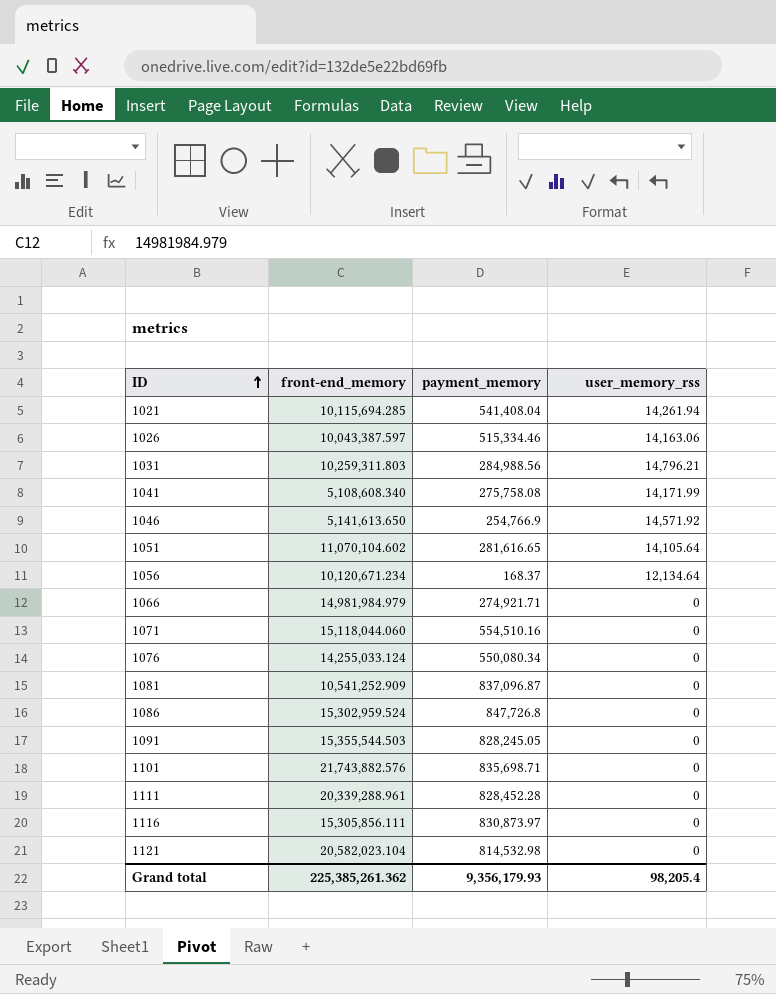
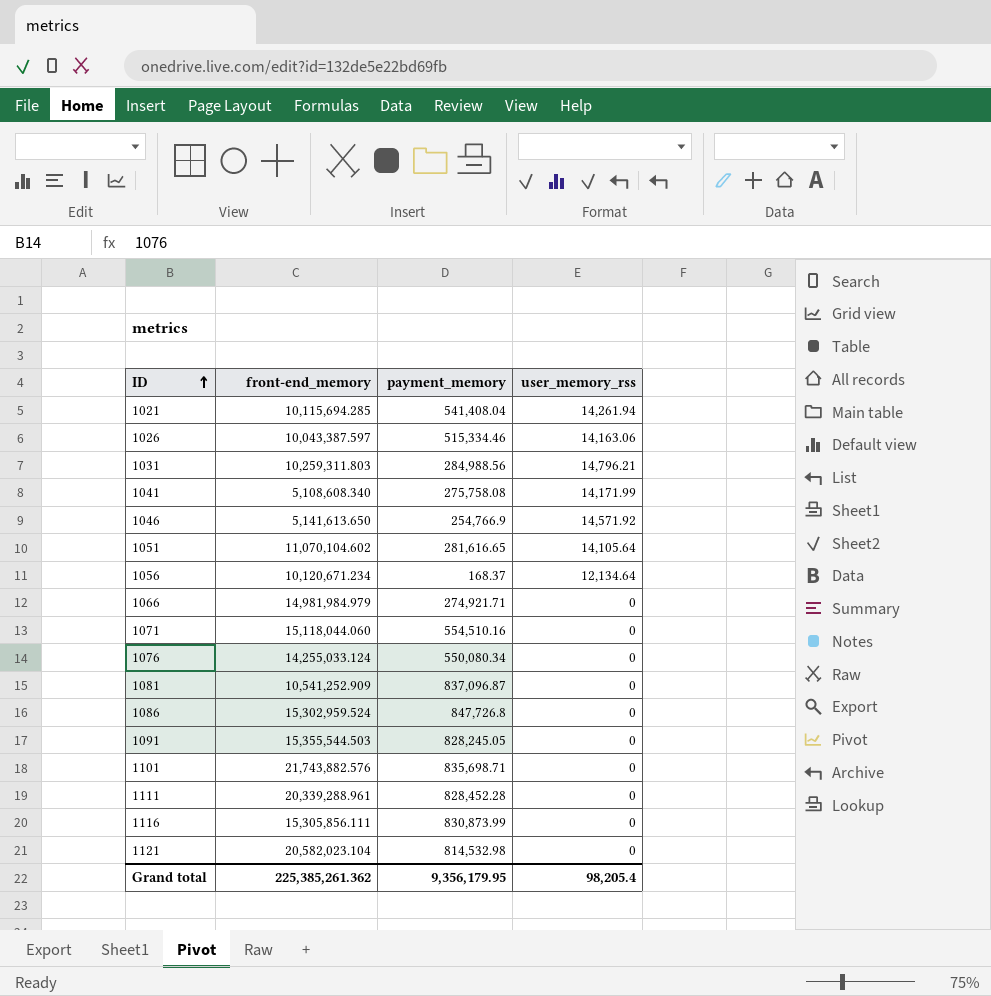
1116 | payment_memory: 830,873.97 -> 830,873.99
Grand total | payment_memory: 9,356,179.93 -> 9,356,179.95

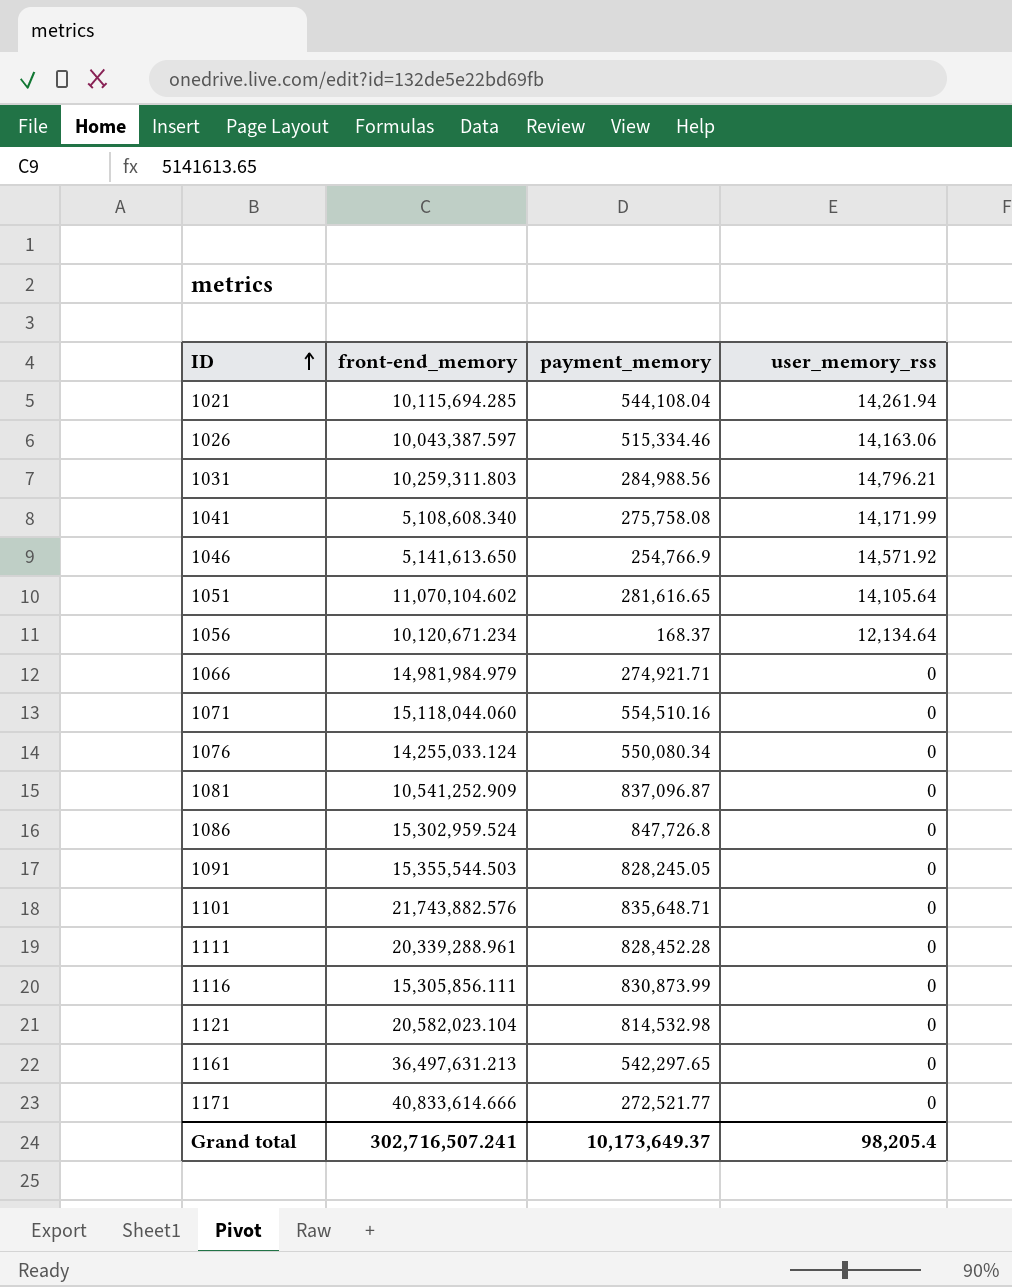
1021 | payment_memory: 541,408.04 -> 544,108.04
1101 | payment_memory: 835,698.71 -> 835,648.71
row 1161: none -> 36,497,631.213 | 542,297.65 | 0
row 1171: none -> 40,833,614.666 | 272,521.77 | 0
Grand total | front-end_memory: 225,385,261.362 -> 302,716,507.241
Grand total | payment_memory: 9,356,179.95 -> 10,173,649.37

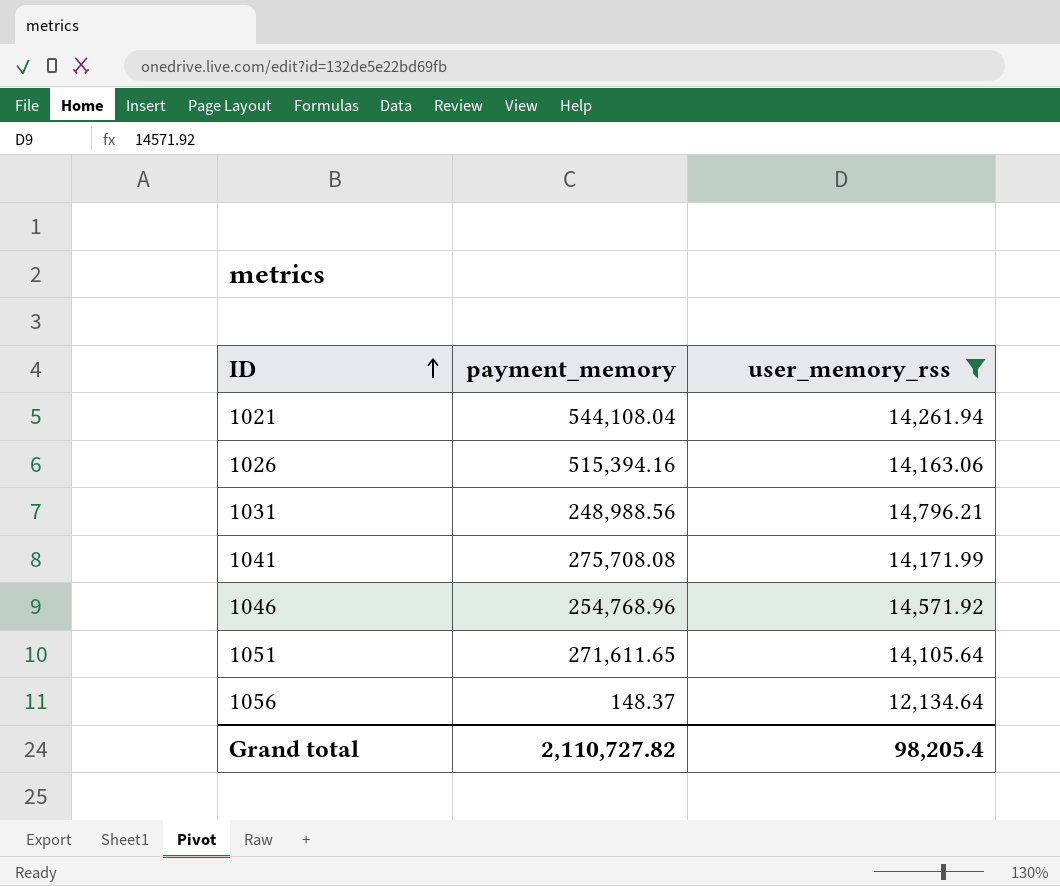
filter: none -> user_memory_rss != 0
column front-end_memory | position: 2 -> none
1026 | payment_memory: 515,334.46 -> 515,394.16
1031 | payment_memory: 284,988.56 -> 248,988.56
1041 | payment_memory: 275,758.08 -> 275,708.08
1046 | payment_memory: 254,766.9 -> 254,768.96
1051 | payment_memory: 281,616.65 -> 271,611.65
1056 | payment_memory: 168.37 -> 148.37
Grand total | payment_memory: 10,173,649.37 -> 2,110,727.82

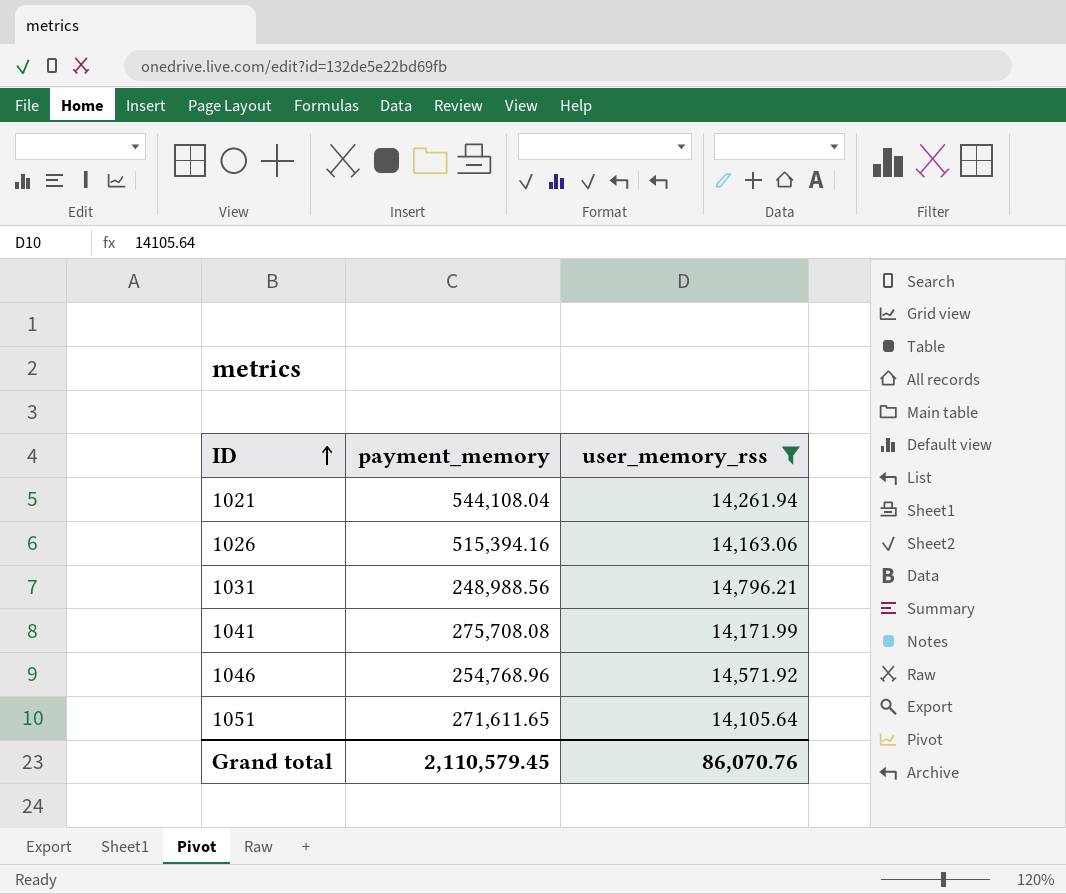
row 1056: 148.37 | 12,134.64 -> none
Grand total | payment_memory: 2,110,727.82 -> 2,110,579.45
Grand total | user_memory_rss: 98,205.4 -> 86,070.76

